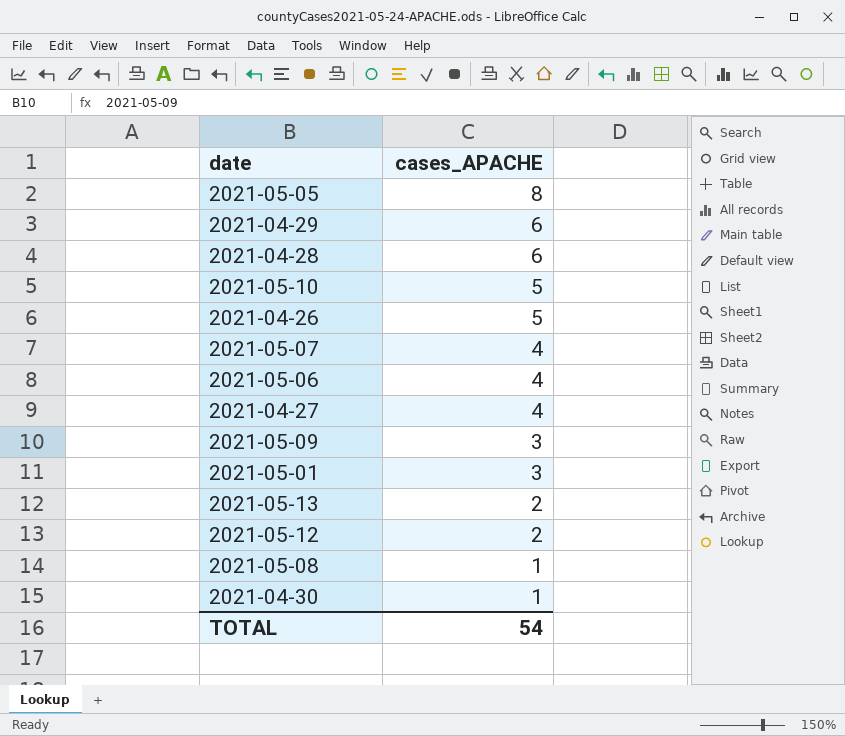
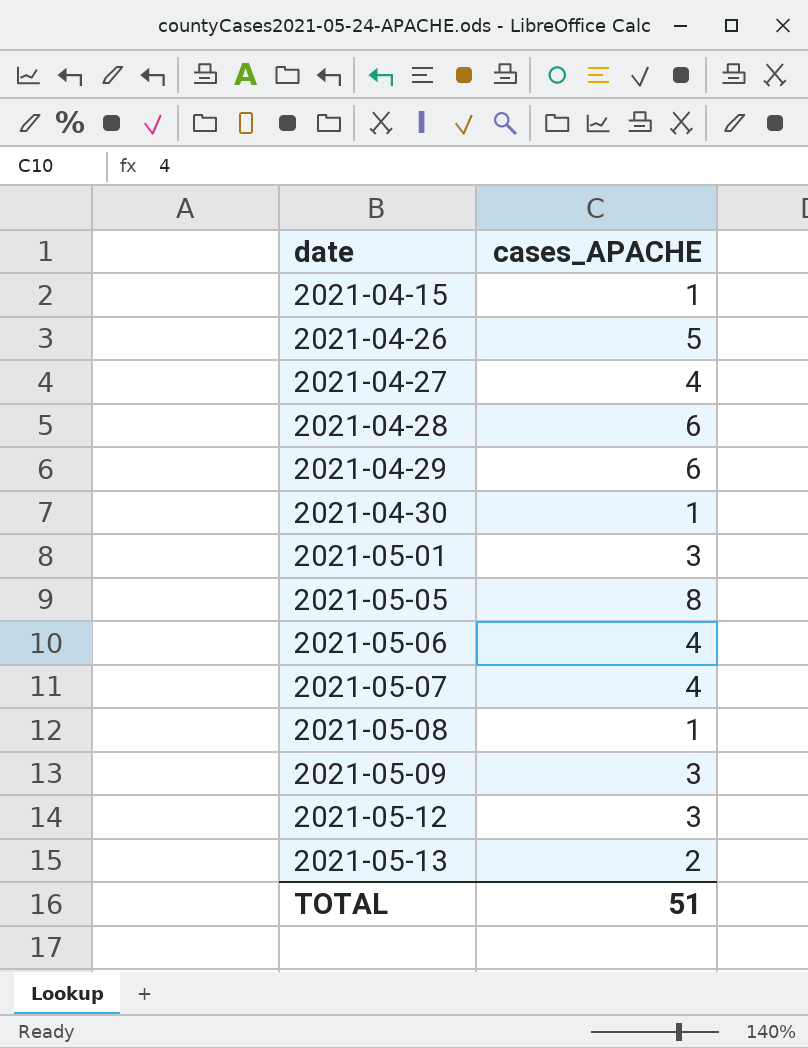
row order: cases_APACHE descending -> date ascending
row 2021-05-10: 5 -> none
row 2021-04-15: none -> 1
2021-05-12 | cases_APACHE: 2 -> 3
TOTAL | cases_APACHE: 54 -> 51

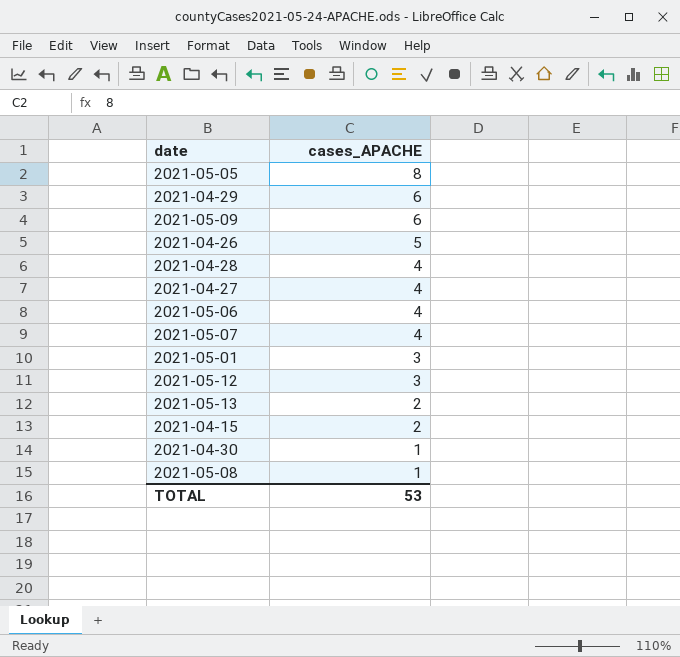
row order: date ascending -> cases_APACHE descending
2021-05-09 | cases_APACHE: 3 -> 6
2021-04-28 | cases_APACHE: 6 -> 4
2021-04-15 | cases_APACHE: 1 -> 2
TOTAL | cases_APACHE: 51 -> 53

